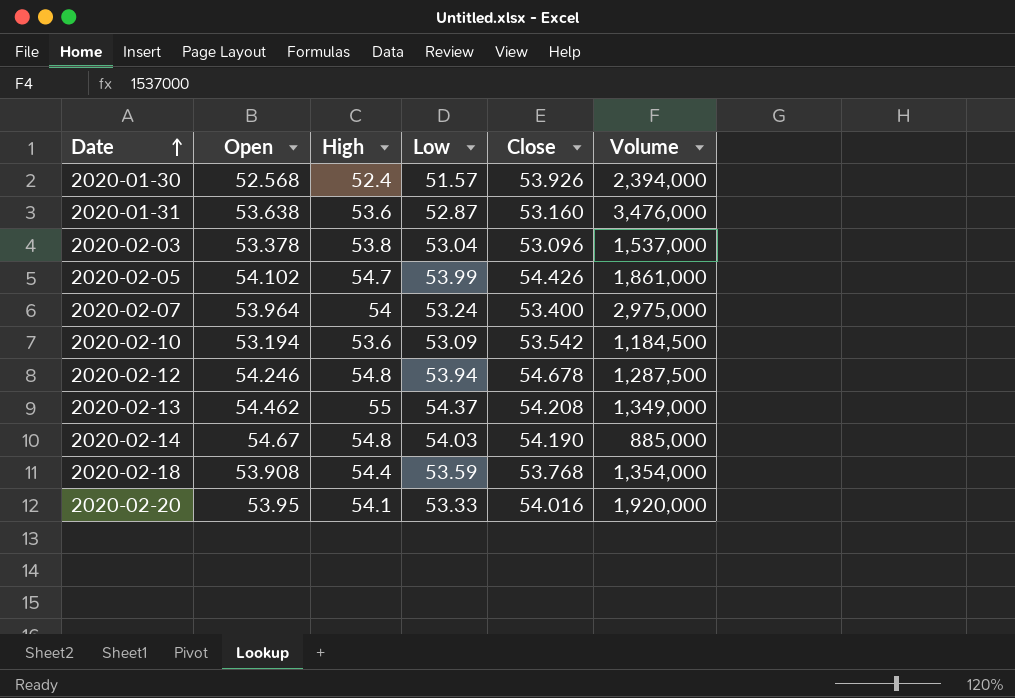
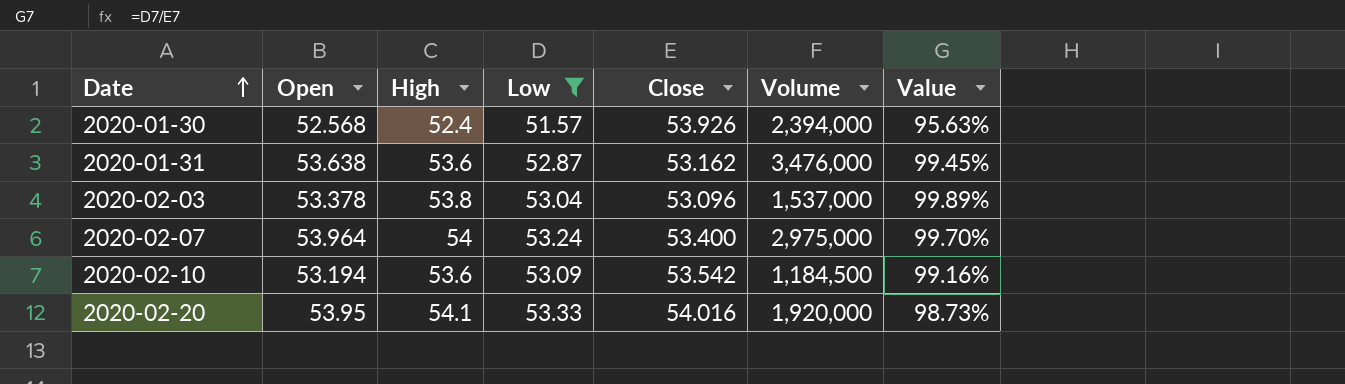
filter: none -> Low <= 53.33
column Value | formula: none -> [Low] / [Close]
2020-01-31 | Close: 53.160 -> 53.162

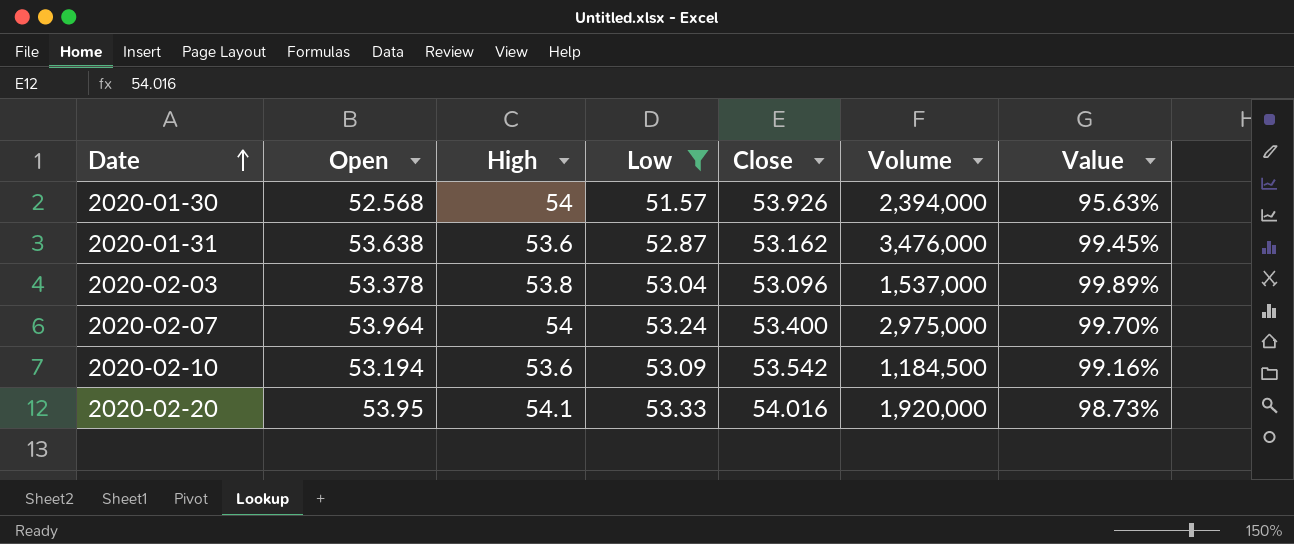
2020-01-30 | High: 52.4 -> 54

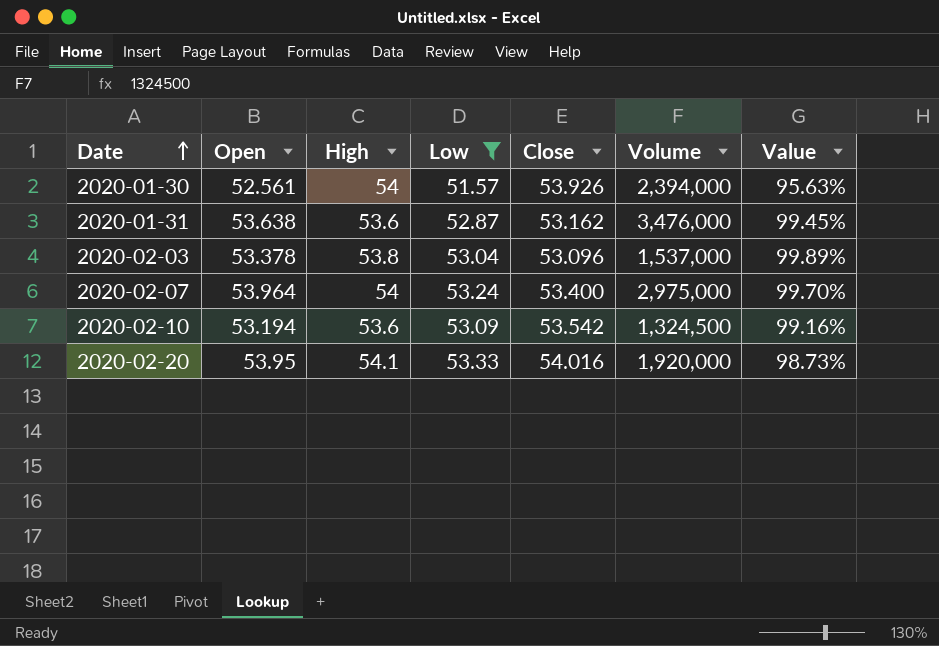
2020-01-30 | Open: 52.568 -> 52.561
2020-02-10 | Volume: 1,184,500 -> 1,324,500

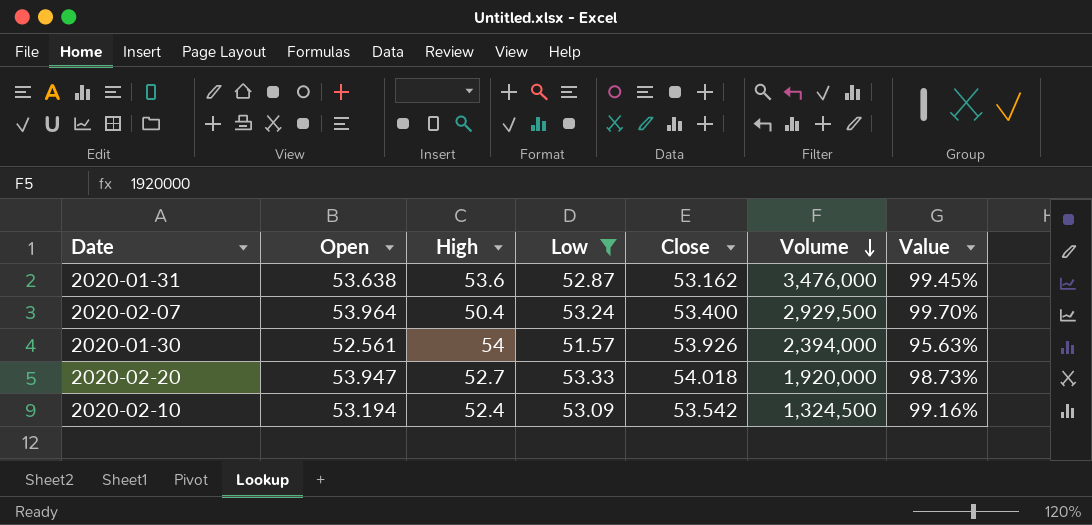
row order: Date ascending -> Volume descending
row 2020-02-03: 53.378 | 53.8 | 53.04 | 53.096 | 1,537,000 | 99.89% -> none
2020-02-07 | High: 54 -> 50.4
2020-02-07 | Volume: 2,975,000 -> 2,929,500
2020-02-20 | Open: 53.95 -> 53.947
2020-02-20 | High: 54.1 -> 52.7
2020-02-20 | Close: 54.016 -> 54.018
2020-02-10 | High: 53.6 -> 52.4

